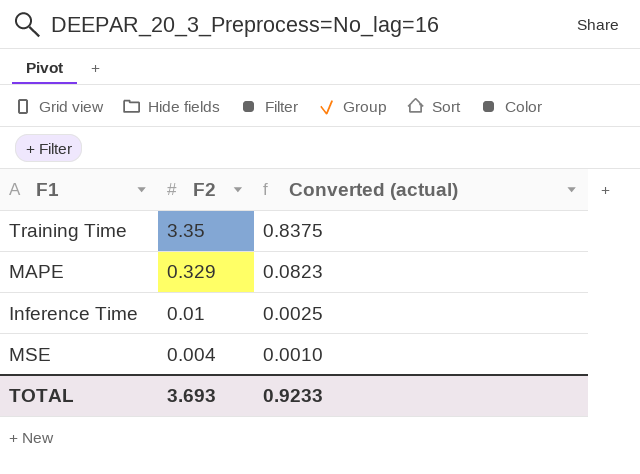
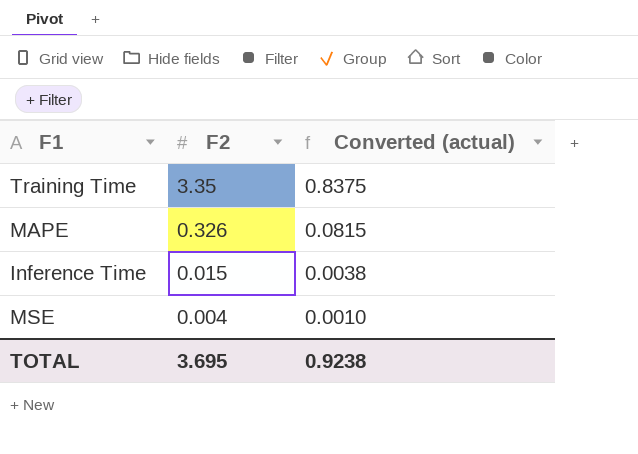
MAPE | F2: 0.329 -> 0.326
MAPE | Converted (actual): 0.0823 -> 0.0815
Inference Time | F2: 0.01 -> 0.015
Inference Time | Converted (actual): 0.0025 -> 0.0038
TOTAL | F2: 3.693 -> 3.695
TOTAL | Converted (actual): 0.9233 -> 0.9238

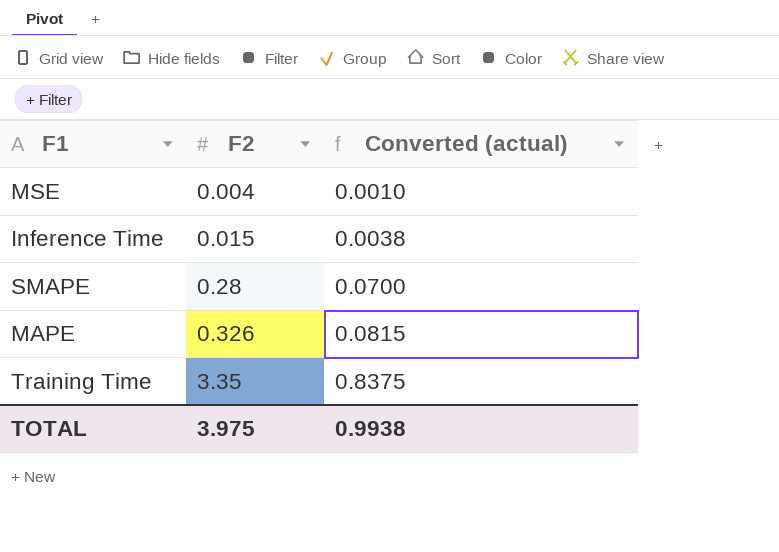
row order: F2 descending -> F2 ascending
row SMAPE: none -> 0.28 | 0.0700
TOTAL | F2: 3.695 -> 3.975
TOTAL | Converted (actual): 0.9238 -> 0.9938

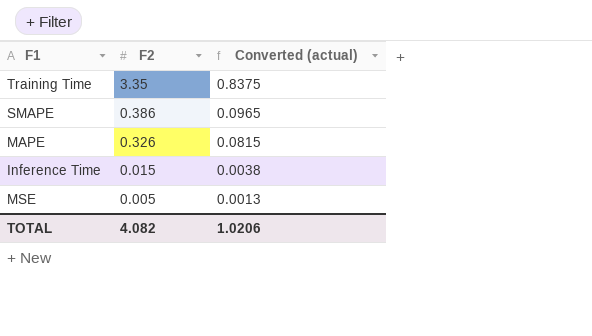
row order: F2 ascending -> F2 descending
SMAPE | F2: 0.28 -> 0.386
SMAPE | Converted (actual): 0.0700 -> 0.0965
MSE | F2: 0.004 -> 0.005
MSE | Converted (actual): 0.0010 -> 0.0013
TOTAL | F2: 3.975 -> 4.082
TOTAL | Converted (actual): 0.9938 -> 1.0206

